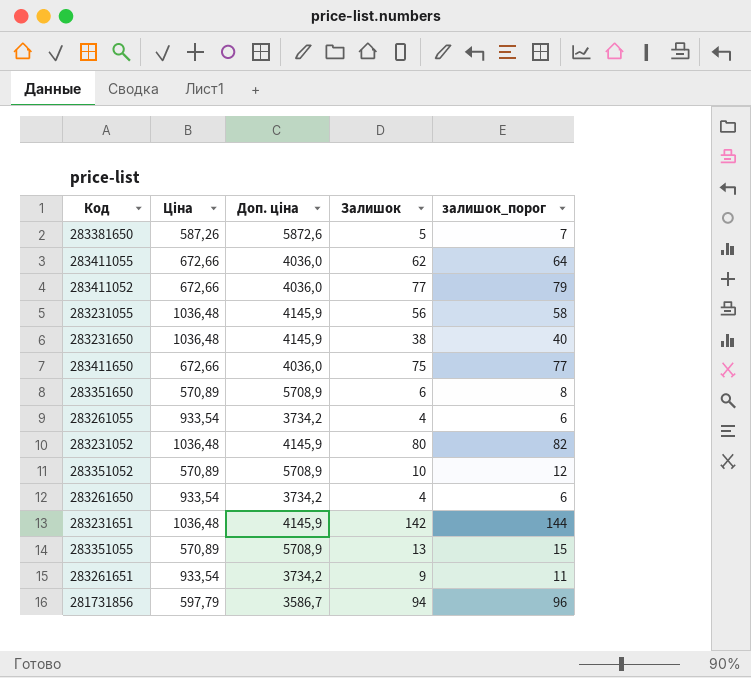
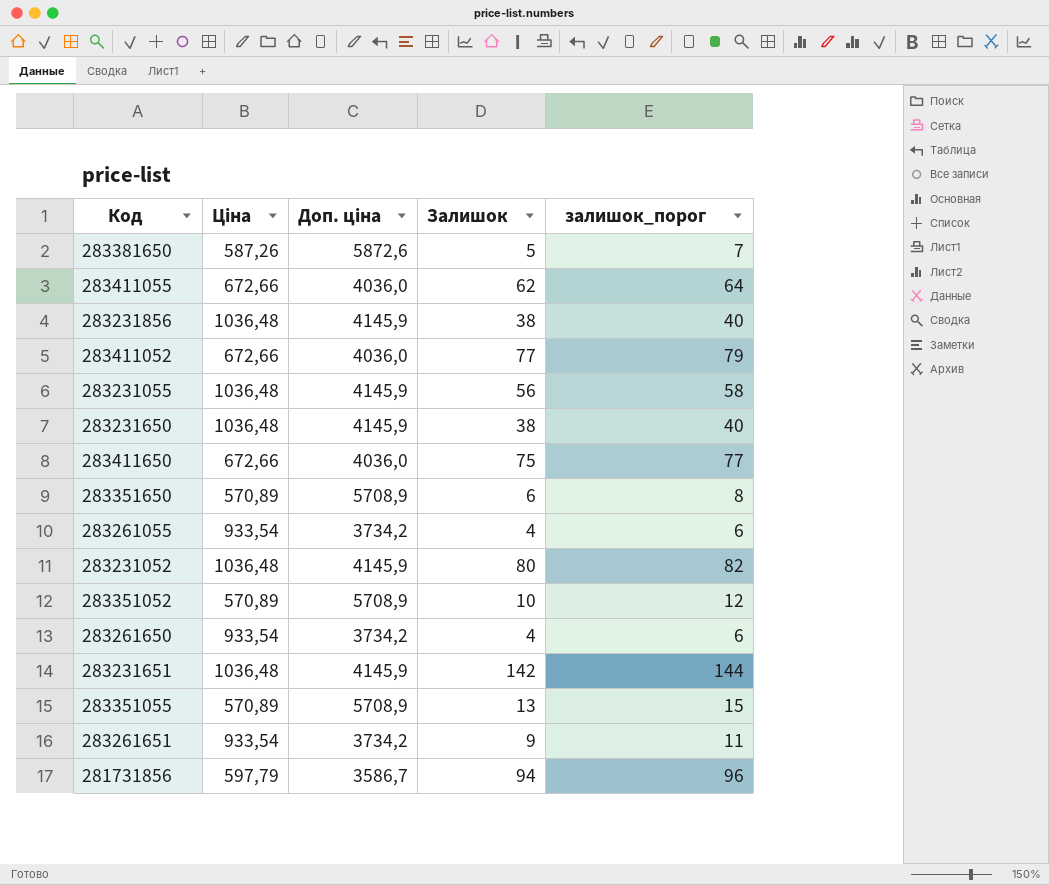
row 283231856: none -> 1036,48 | 4145,9 | 38 | 40

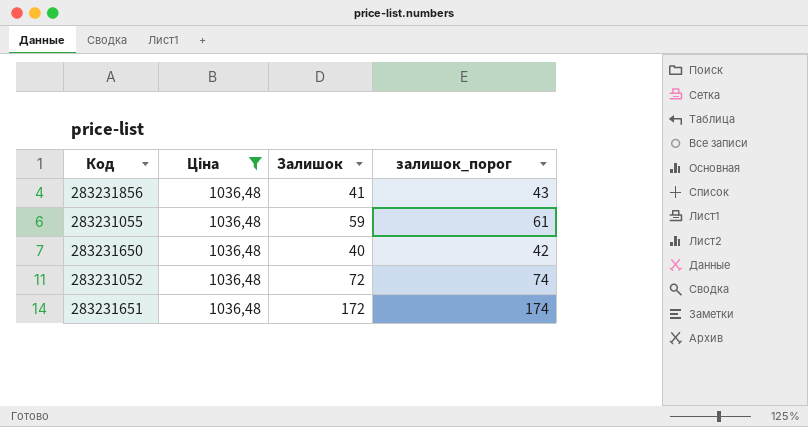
filter: none -> Ціна = 1036,48
column Доп. ціна | position: 3 -> none
283231856 | Залишок: 38 -> 41
283231856 | залишок_порог: 40 -> 43
283231055 | Залишок: 56 -> 59
283231055 | залишок_порог: 58 -> 61
283231650 | Залишок: 38 -> 40
283231650 | залишок_порог: 40 -> 42
283231052 | Залишок: 80 -> 72
283231052 | залишок_порог: 82 -> 74
283231651 | Залишок: 142 -> 172
283231651 | залишок_порог: 144 -> 174

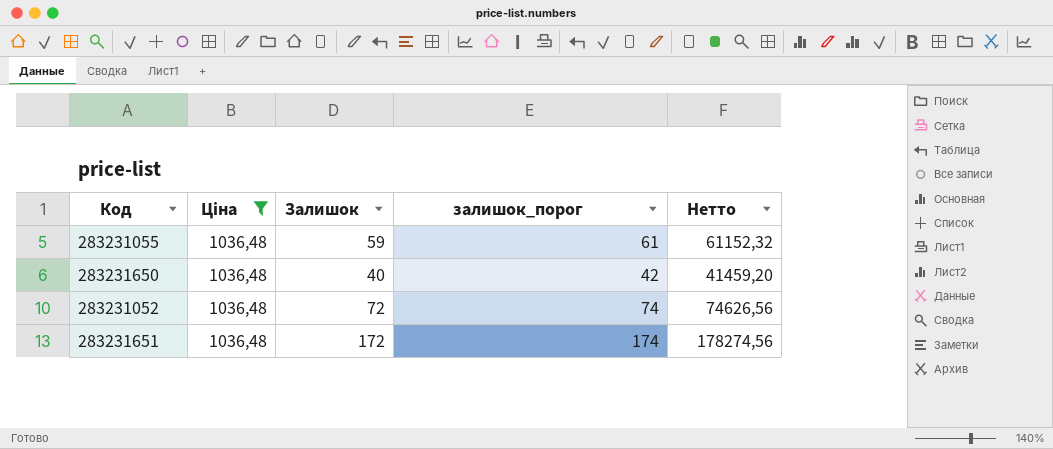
column Нетто | formula: none -> [Ціна] * [Залишок]
row 283231856: 1036,48 | 41 | 43 -> none

